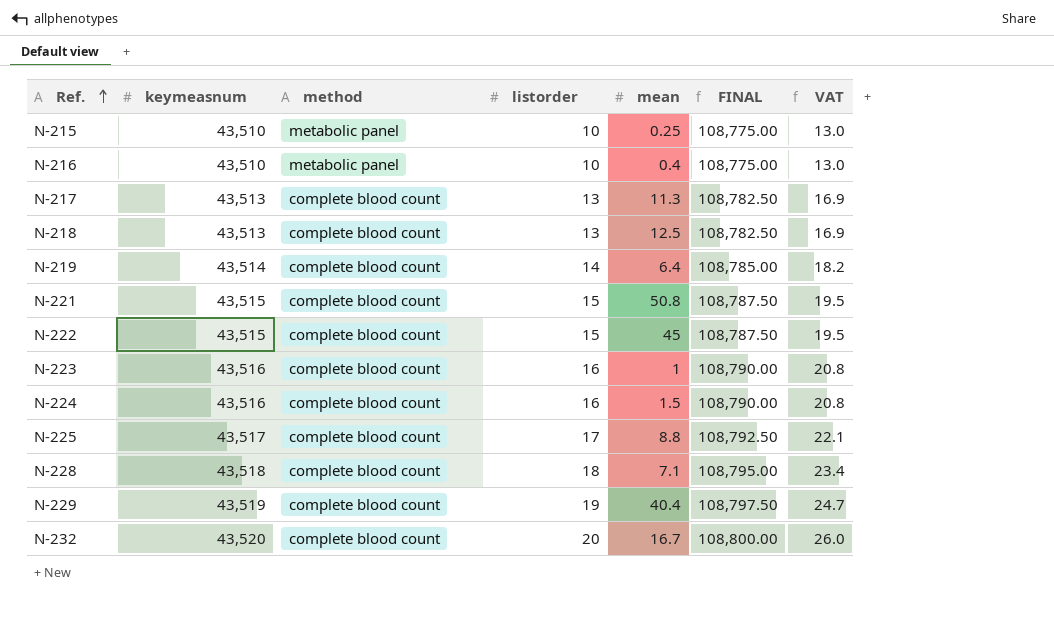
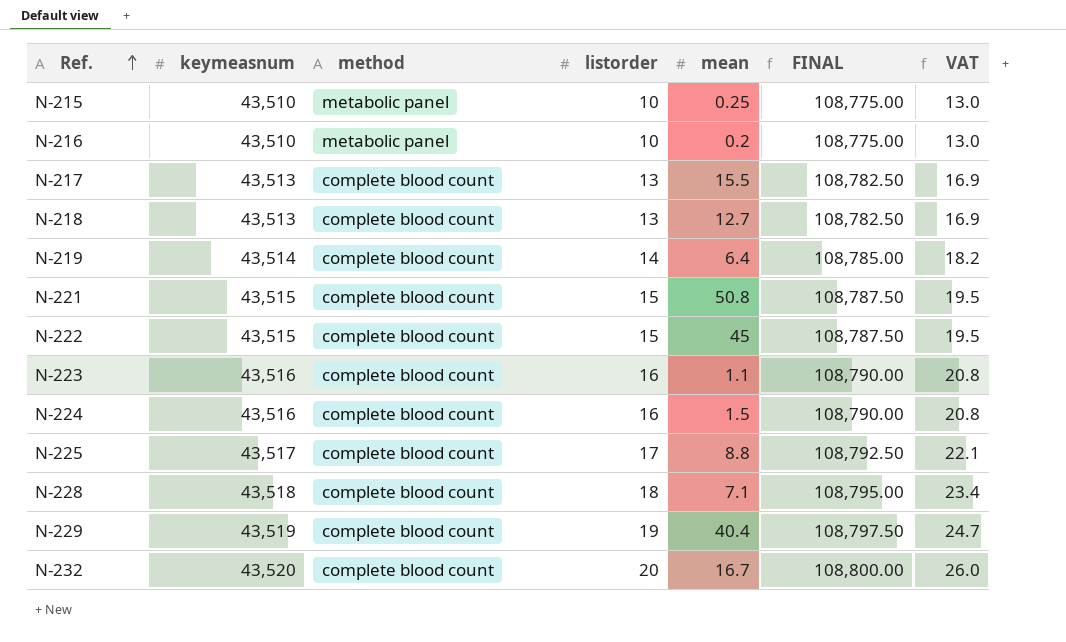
N-216 | mean: 0.4 -> 0.2
N-217 | mean: 11.3 -> 15.5
N-218 | mean: 12.5 -> 12.7
N-223 | mean: 1 -> 1.1

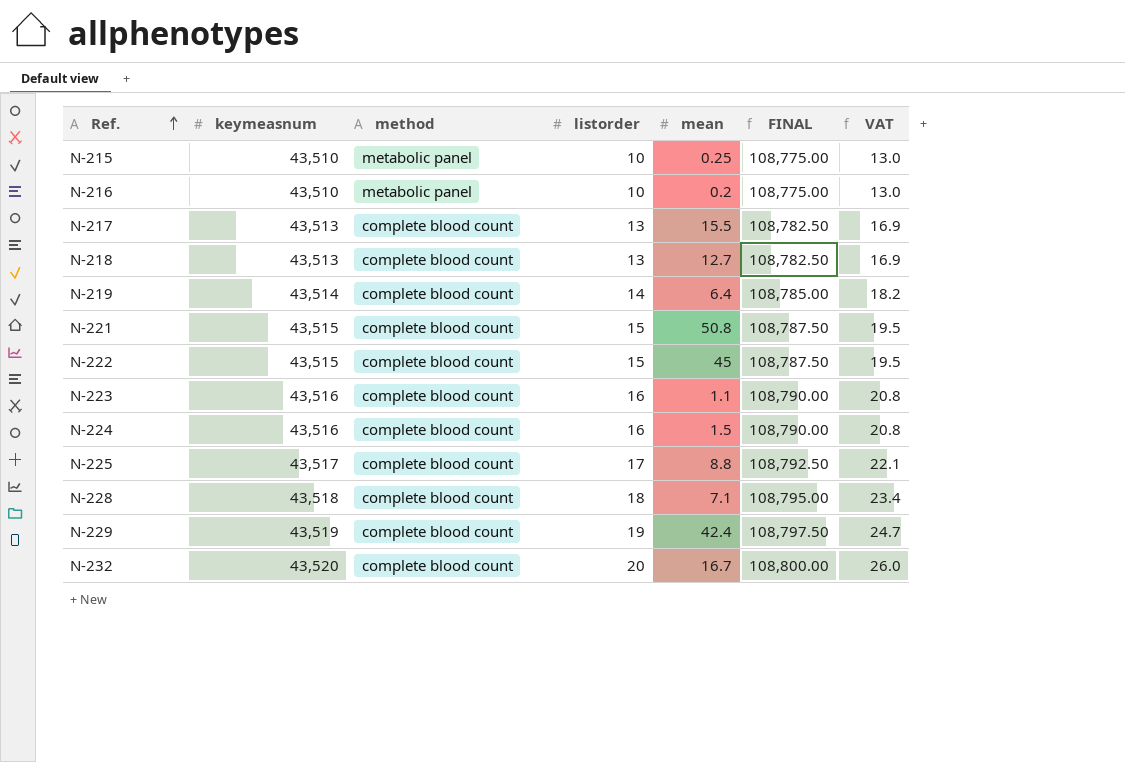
N-229 | mean: 40.4 -> 42.4

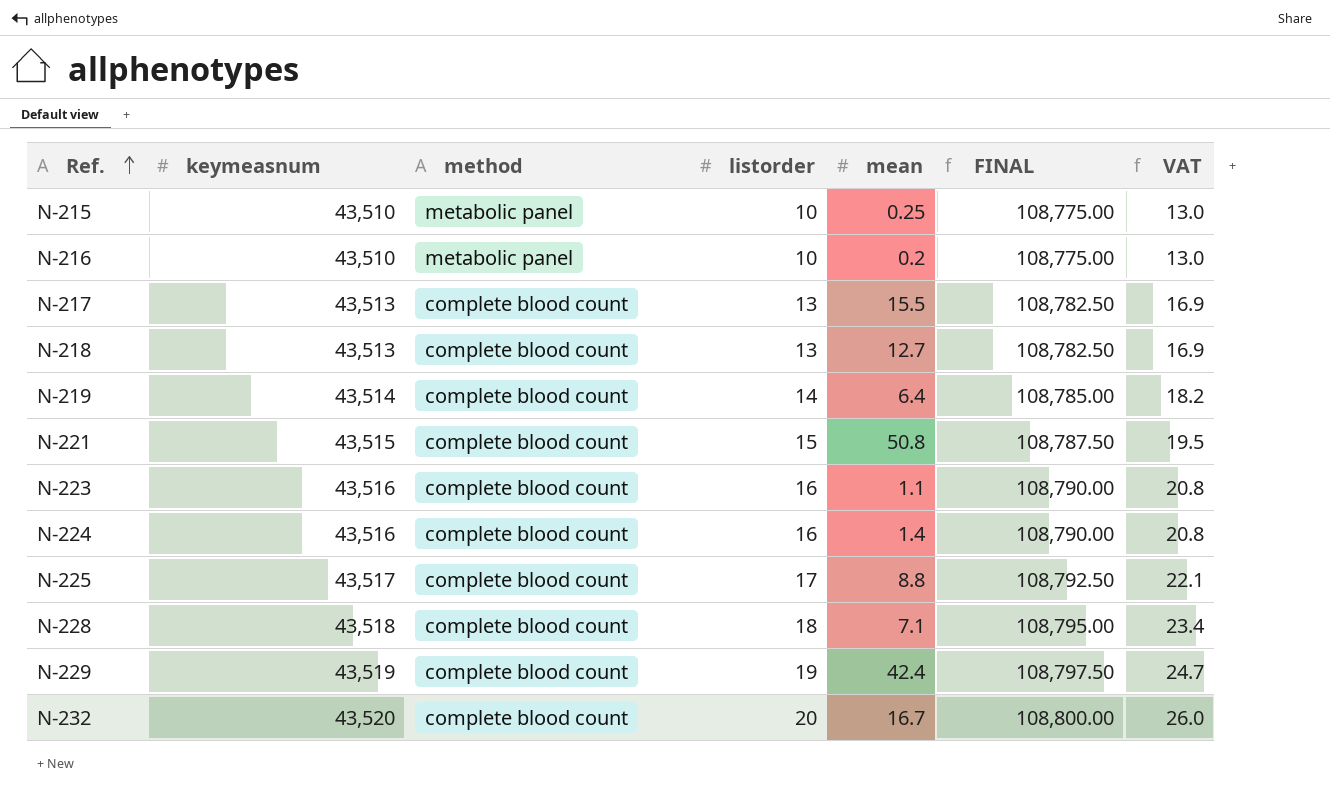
row N-222: 43,515 | complete blood count | 15 | 45 | 108,787.50 | 19.5 -> none
N-224 | mean: 1.5 -> 1.4

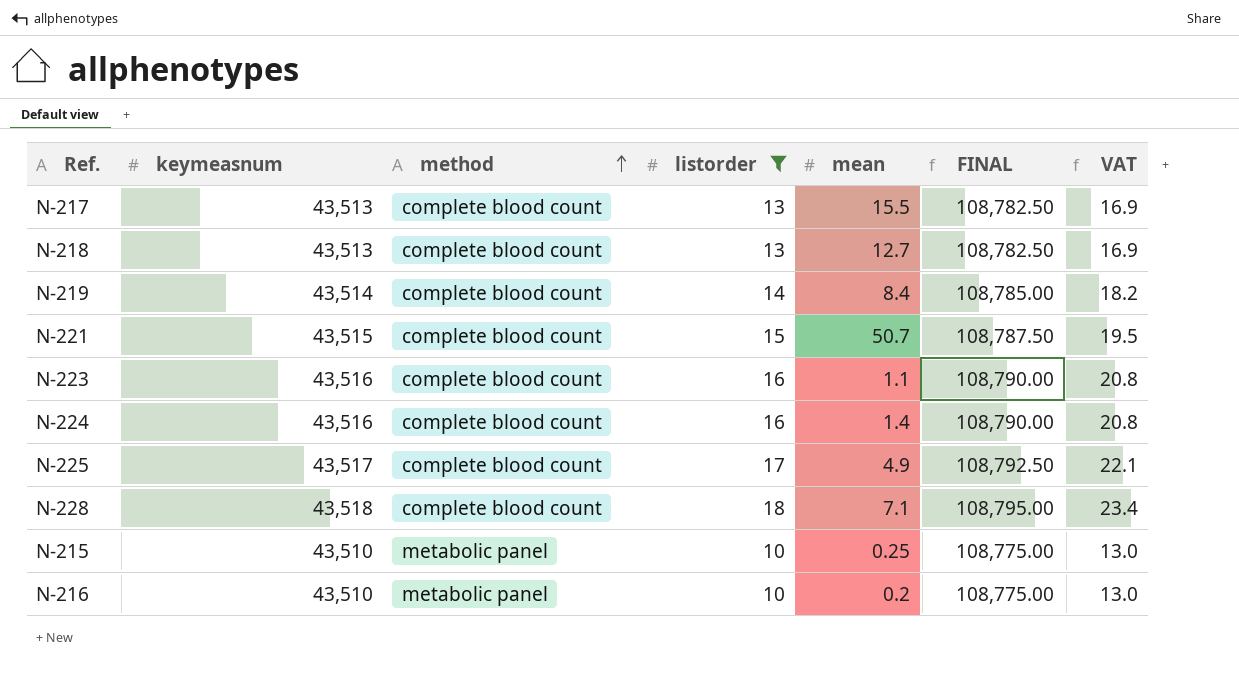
filter: none -> listorder <= 18
row order: Ref. ascending -> method ascending
N-219 | mean: 6.4 -> 8.4
N-221 | mean: 50.8 -> 50.7
N-225 | mean: 8.8 -> 4.9

